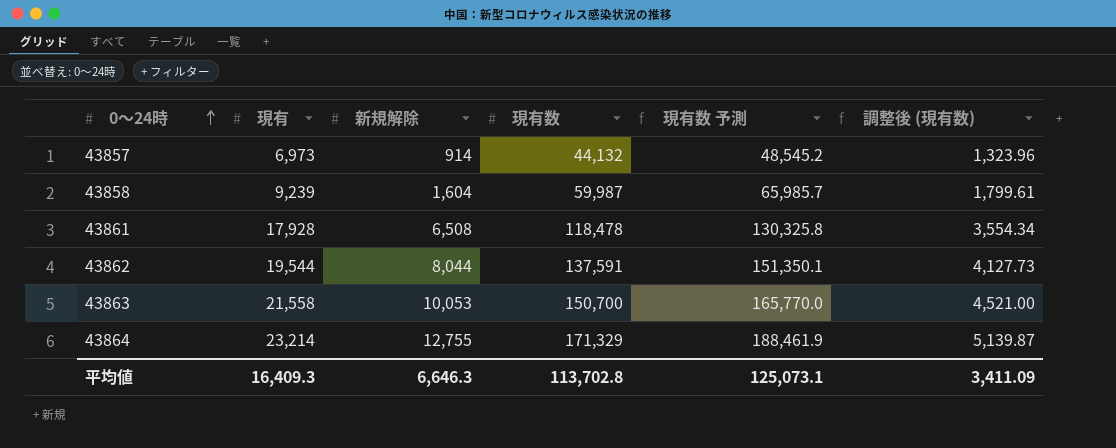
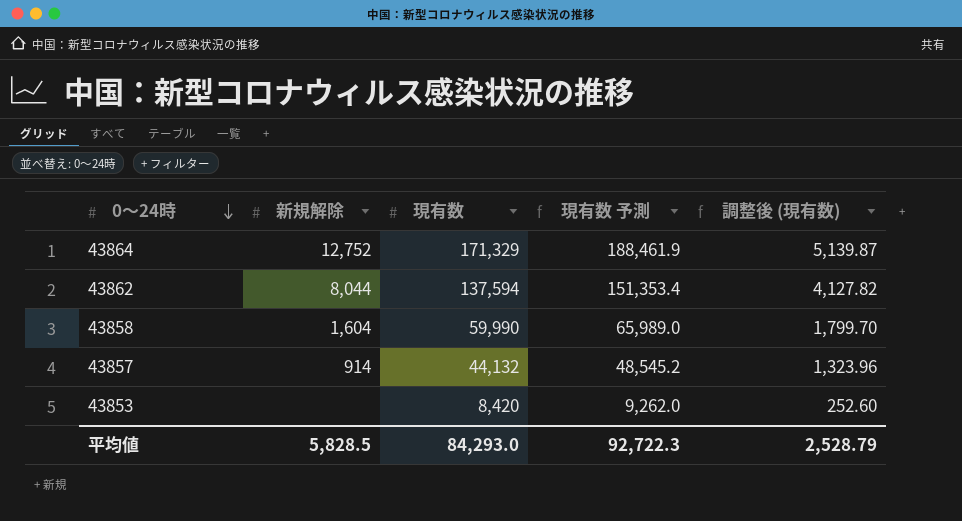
row order: 0～24時 ascending -> 0～24時 descending
column 現有 | position: 2 -> none
row 43861: 17,928 | 6,508 | 118,478 | 130,325.8 | 3,554.34 -> none
row 43863: 21,558 | 10,053 | 150,700 | 165,770.0 | 4,521.00 -> none
43864 | 新規解除: 12,755 -> 12,752
43862 | 現有数: 137,591 -> 137,594
43862 | 現有数 予測: 151,350.1 -> 151,353.4
43862 | 調整後 (現有数): 4,127.73 -> 4,127.82
43858 | 現有数: 59,987 -> 59,990
43858 | 現有数 予測: 65,985.7 -> 65,989.0
43858 | 調整後 (現有数): 1,799.61 -> 1,799.70
row 43853: none -> none | 8,420 | 9,262.0 | 252.60
平均値 | 新規解除: 6,646.3 -> 5,828.5
平均値 | 現有数: 113,702.8 -> 84,293.0
平均値 | 現有数 予測: 125,073.1 -> 92,722.3
平均値 | 調整後 (現有数): 3,411.09 -> 2,528.79

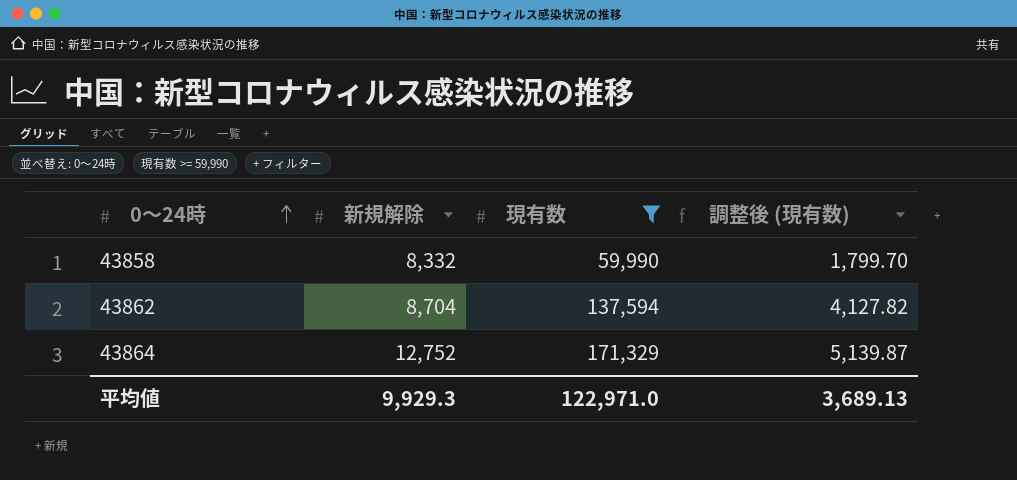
filter: none -> 現有数 >= 59,990
row order: 0～24時 descending -> 0～24時 ascending
column 現有数 予測 | formula: [現有数] * 1.1 -> none
43858 | 新規解除: 1,604 -> 8,332
43862 | 新規解除: 8,044 -> 8,704
平均値 | 新規解除: 5,828.5 -> 9,929.3
平均値 | 現有数: 84,293.0 -> 122,971.0
平均値 | 調整後 (現有数): 2,528.79 -> 3,689.13

